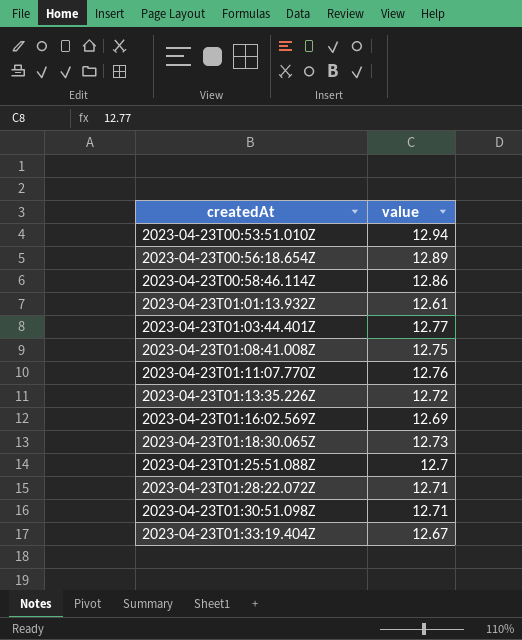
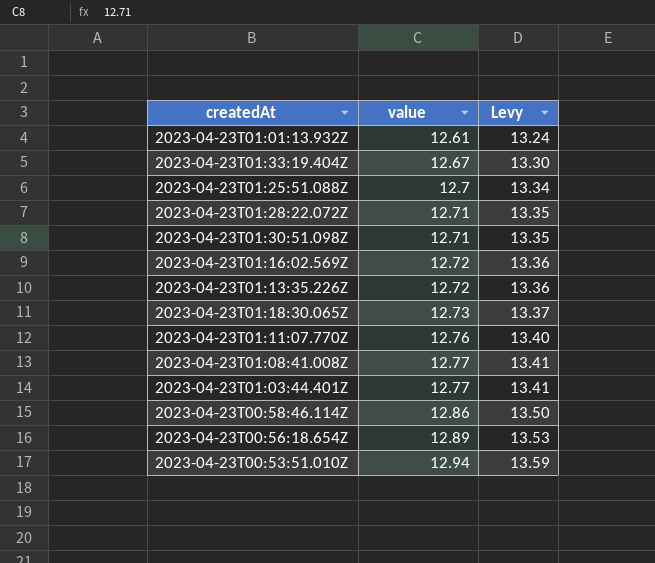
row order: createdAt ascending -> value ascending
column Levy | formula: none -> [value] * 1.05
2023-04-23T01:16:02.569Z | value: 12.69 -> 12.72
2023-04-23T01:08:41.008Z | value: 12.75 -> 12.77

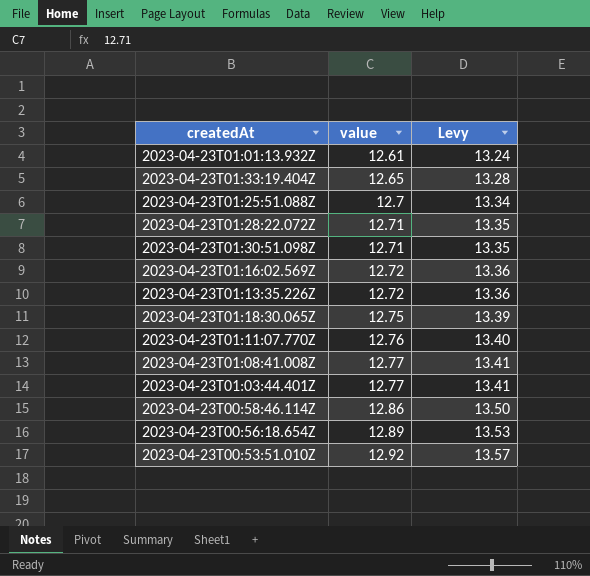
2023-04-23T01:33:19.404Z | value: 12.67 -> 12.65
2023-04-23T01:33:19.404Z | Levy: 13.30 -> 13.28
2023-04-23T01:18:30.065Z | value: 12.73 -> 12.75
2023-04-23T01:18:30.065Z | Levy: 13.37 -> 13.39
2023-04-23T00:53:51.010Z | value: 12.94 -> 12.92
2023-04-23T00:53:51.010Z | Levy: 13.59 -> 13.57

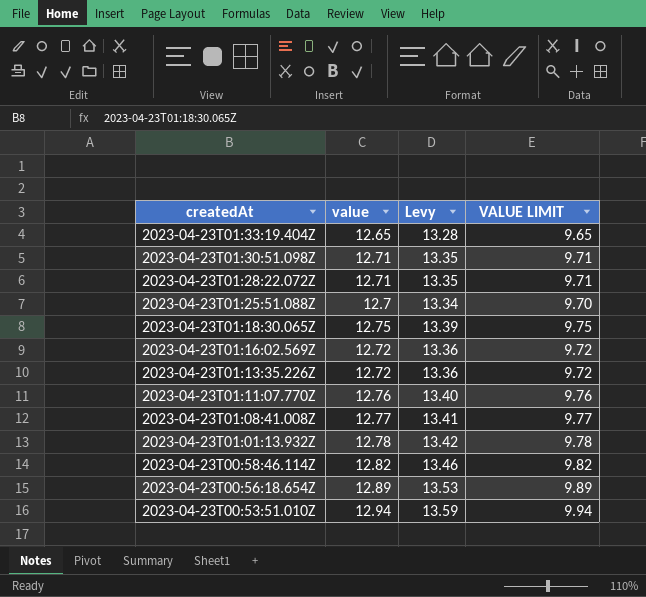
row order: value ascending -> createdAt descending
column VALUE LIMIT | formula: none -> [value] - 3
row 2023-04-23T01:03:44.401Z: 12.77 | 13.41 -> none
2023-04-23T01:01:13.932Z | value: 12.61 -> 12.78
2023-04-23T01:01:13.932Z | Levy: 13.24 -> 13.42
2023-04-23T00:58:46.114Z | value: 12.86 -> 12.82
2023-04-23T00:58:46.114Z | Levy: 13.50 -> 13.46
2023-04-23T00:53:51.010Z | value: 12.92 -> 12.94
2023-04-23T00:53:51.010Z | Levy: 13.57 -> 13.59

